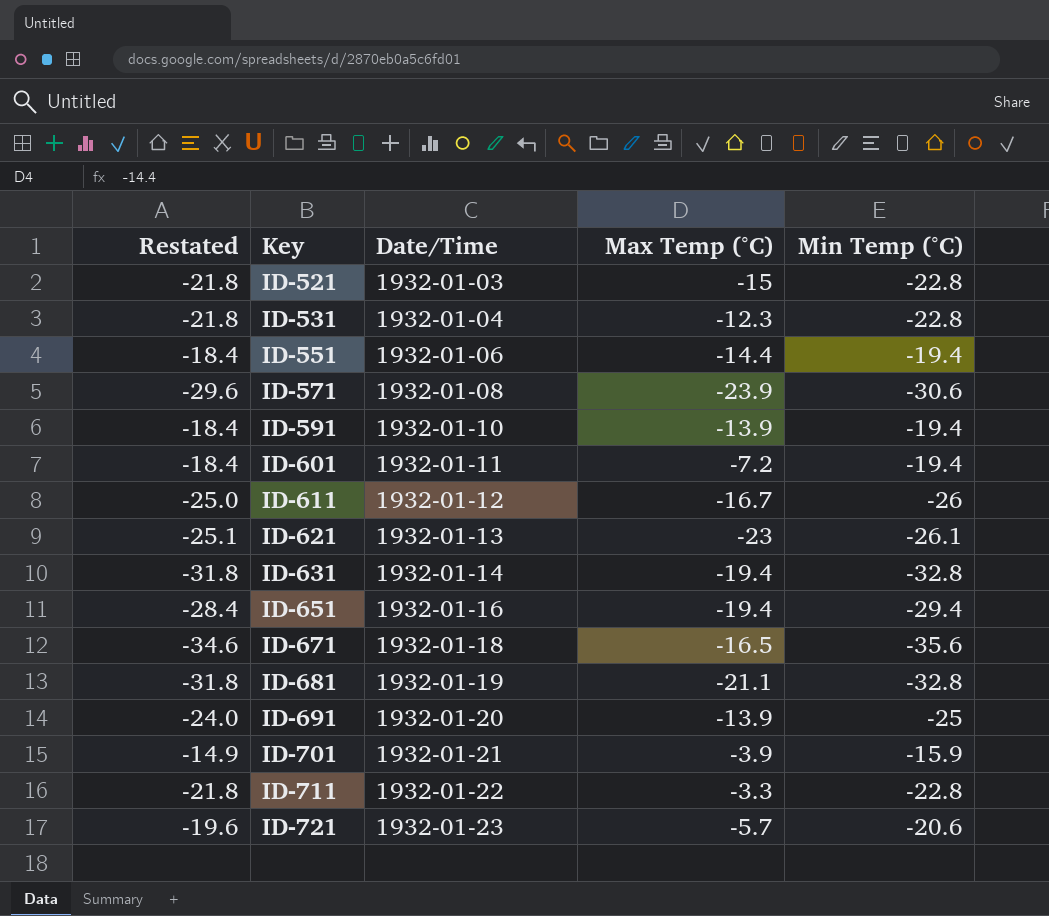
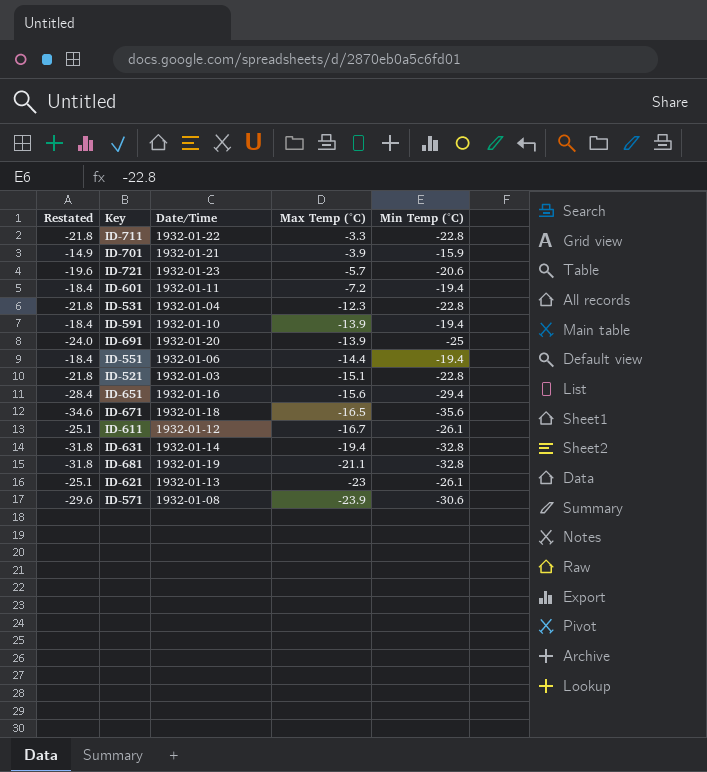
row order: Key ascending -> Max Temp (°C) descending
ID-521 | Max Temp (°C): -15 -> -15.1
ID-651 | Max Temp (°C): -19.4 -> -15.6
ID-611 | Restated: -25.0 -> -25.1
ID-611 | Min Temp (°C): -26 -> -26.1

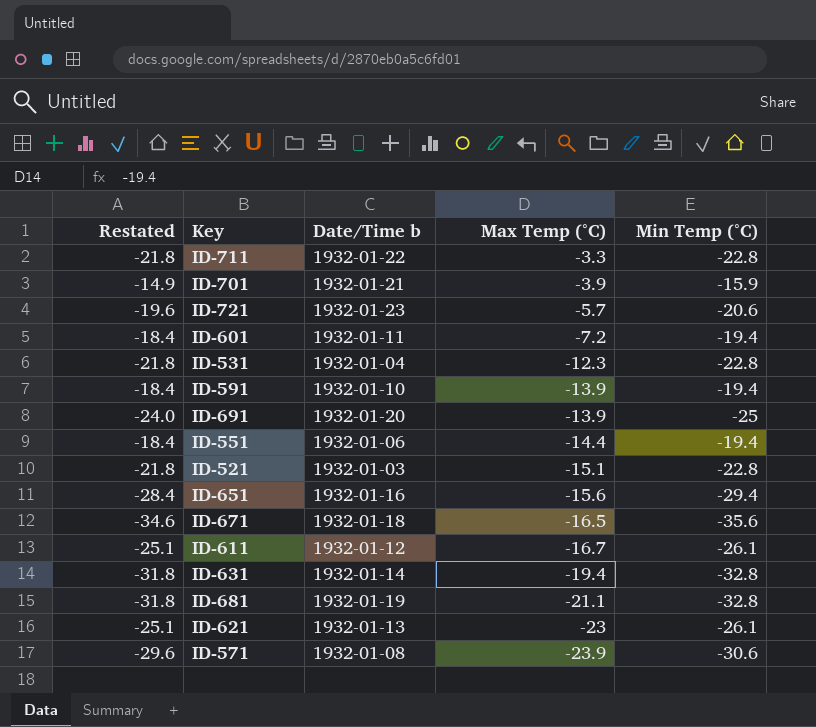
column name: Date/Time -> Date/Time b

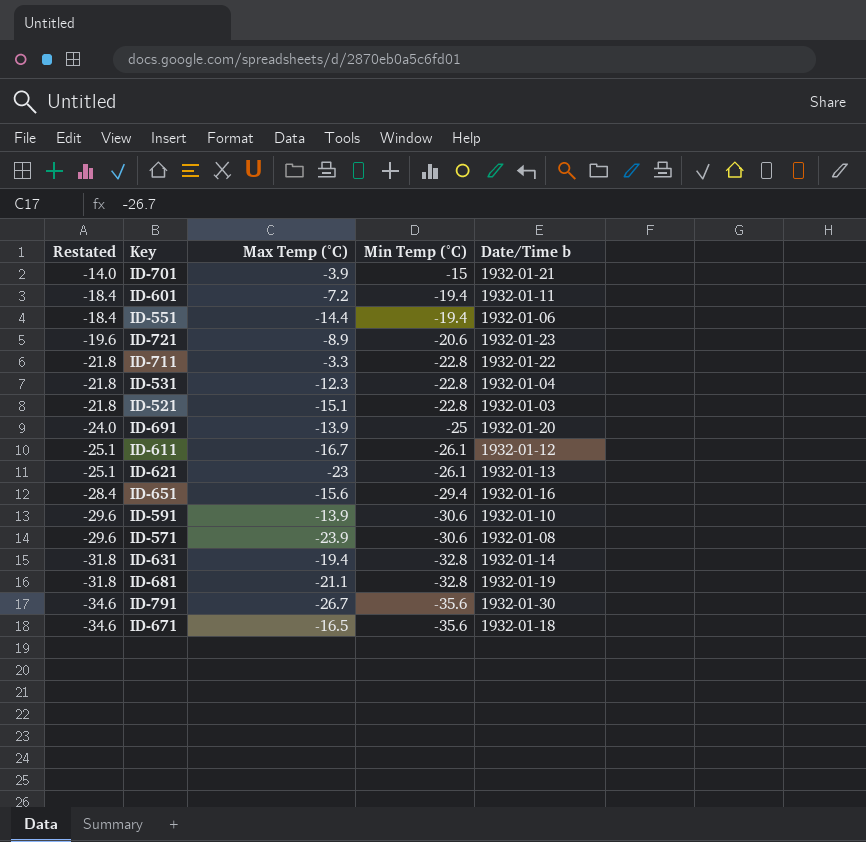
row order: Max Temp (°C) descending -> Restated descending
column Date/Time b | position: 3 -> 5
ID-701 | Restated: -14.9 -> -14.0
ID-701 | Min Temp (°C): -15.9 -> -15
ID-721 | Max Temp (°C): -5.7 -> -8.9
ID-591 | Restated: -18.4 -> -29.6
ID-591 | Min Temp (°C): -19.4 -> -30.6
row ID-791: none -> -34.6 | -26.7 | -35.6 | 1932-01-30

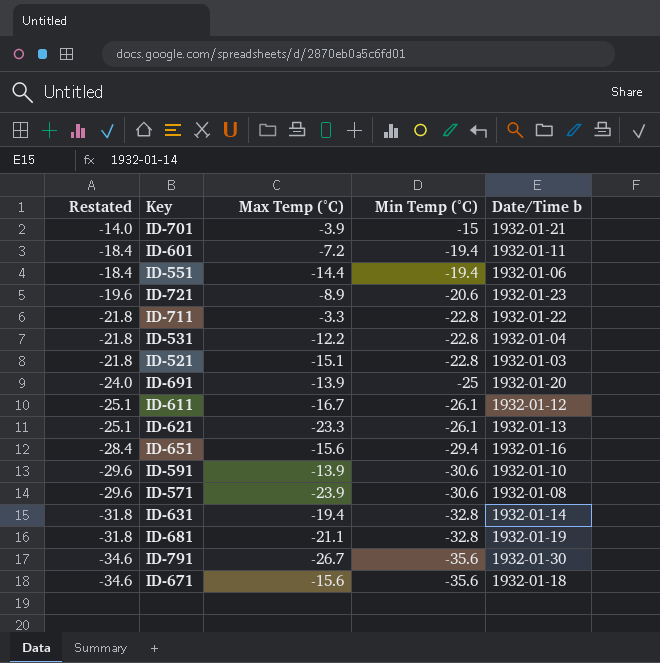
ID-531 | Max Temp (°C): -12.3 -> -12.2
ID-621 | Max Temp (°C): -23 -> -23.3
ID-671 | Max Temp (°C): -16.5 -> -15.6

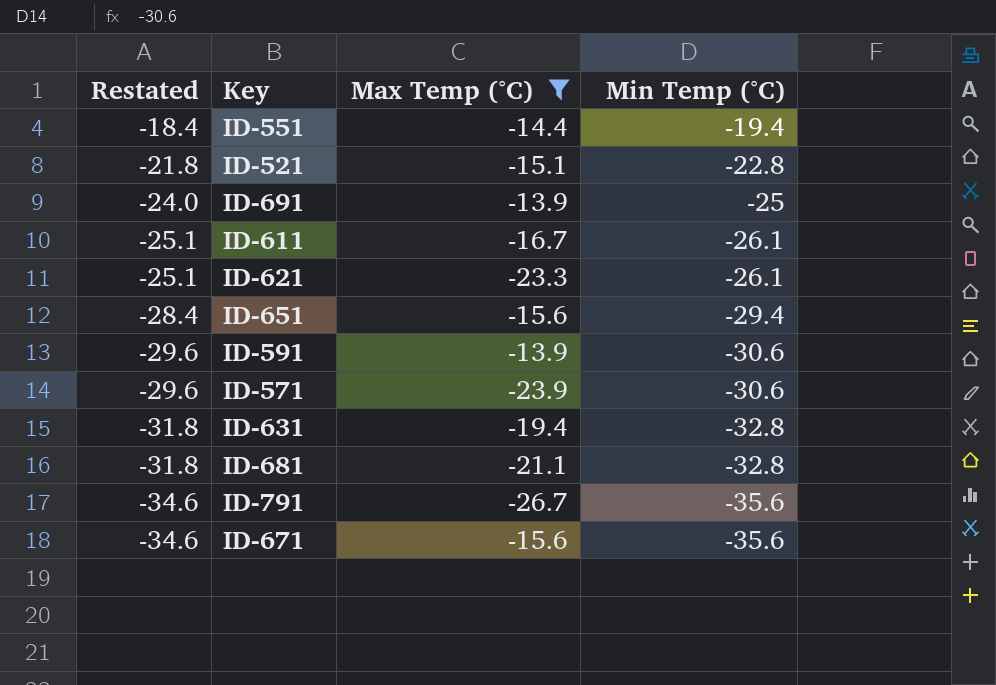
filter: none -> Max Temp (°C) <= -13.9
column Date/Time b | position: 5 -> none

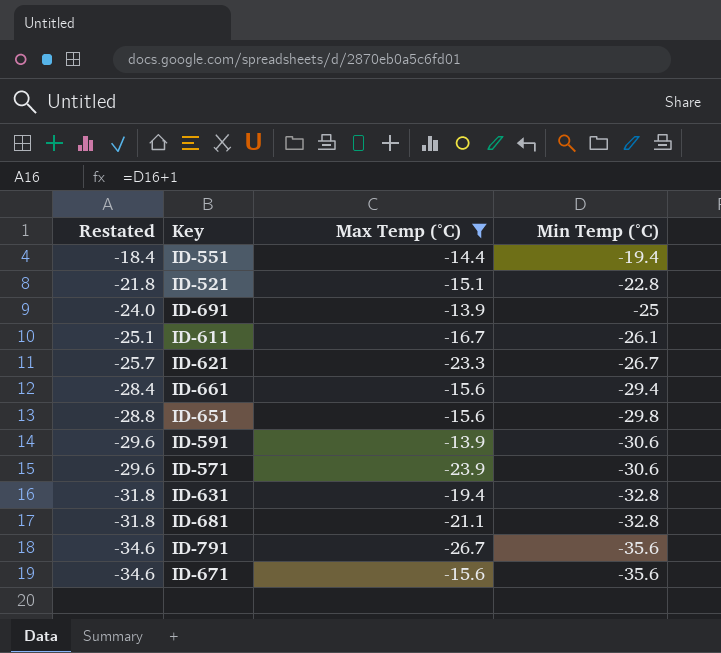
ID-621 | Restated: -25.1 -> -25.7
ID-621 | Min Temp (°C): -26.1 -> -26.7
row ID-661: none -> -28.4 | -15.6 | -29.4
ID-651 | Restated: -28.4 -> -28.8
ID-651 | Min Temp (°C): -29.4 -> -29.8

